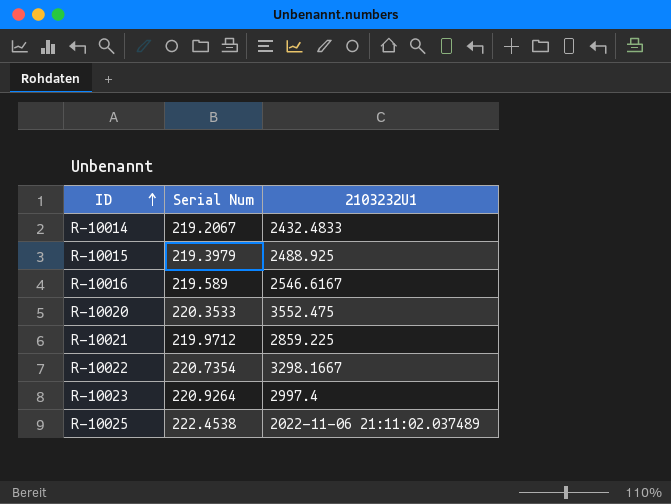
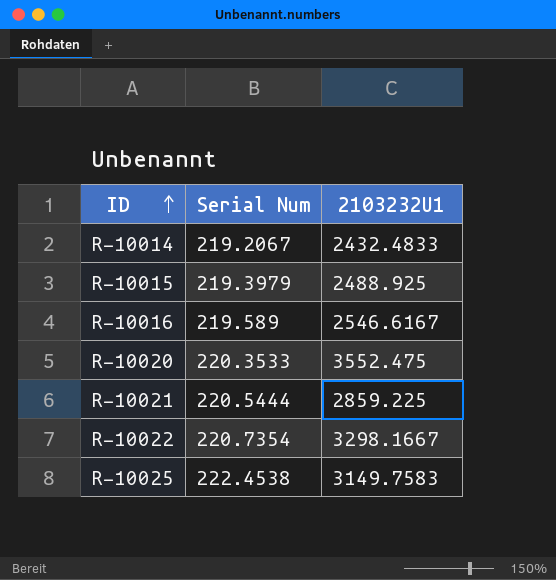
row R-10023: 220.9264 | 2997.4 -> none
R-10021 | Serial Num: 219.9712 -> 220.5444
R-10025 | 2103232U1: 2022-11-06 21:11:02.037489 -> 3149.7583

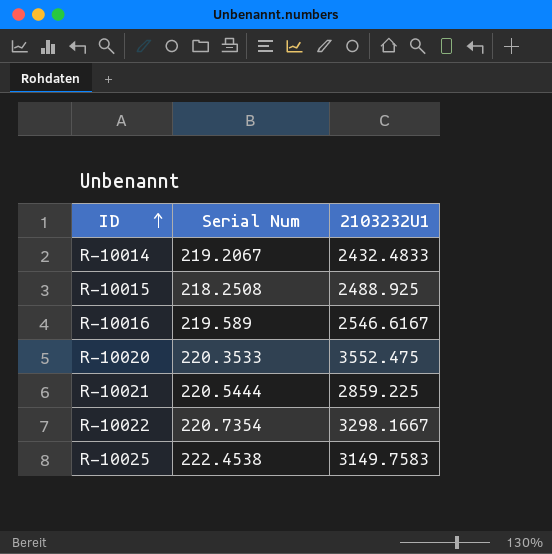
R-10015 | Serial Num: 219.3979 -> 218.2508

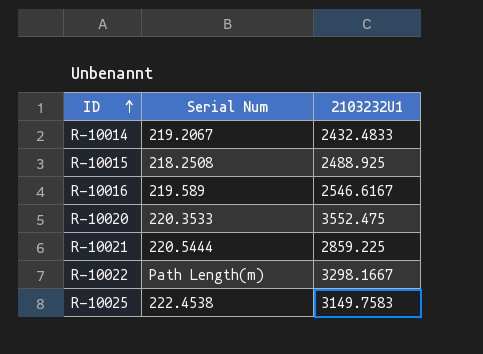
R-10022 | Serial Num: 220.7354 -> Path Length(m)

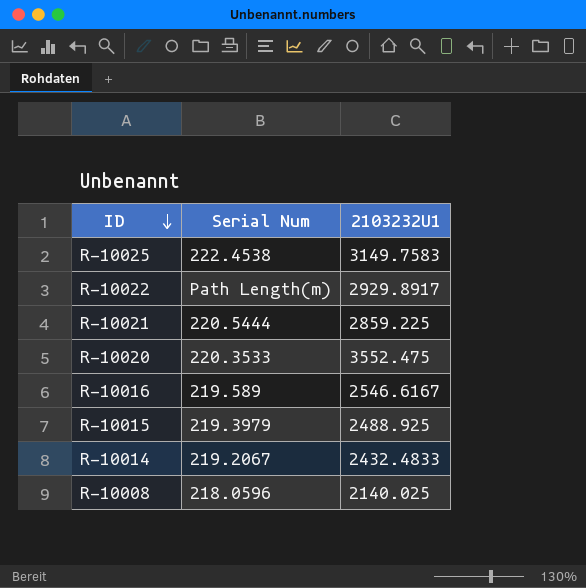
row order: ID ascending -> ID descending
R-10022 | 2103232U1: 3298.1667 -> 2929.8917
R-10015 | Serial Num: 218.2508 -> 219.3979
row R-10008: none -> 218.0596 | 2140.025

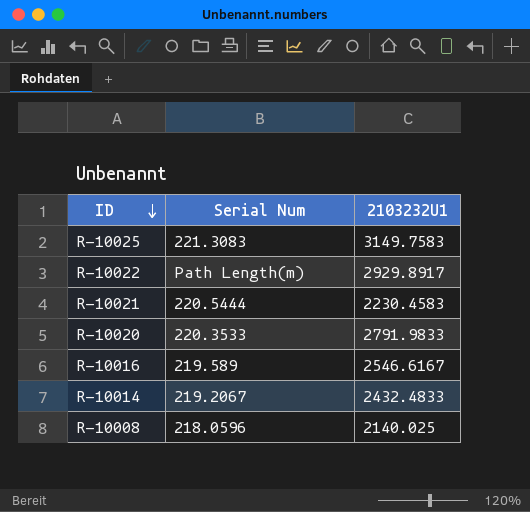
row R-10015: 219.3979 | 2488.925 -> none
R-10025 | Serial Num: 222.4538 -> 221.3083
R-10021 | 2103232U1: 2859.225 -> 2230.4583
R-10020 | 2103232U1: 3552.475 -> 2791.9833

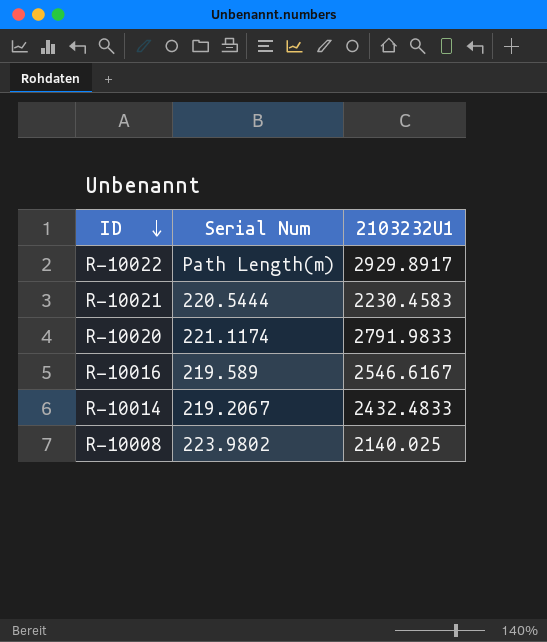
row R-10025: 221.3083 | 3149.7583 -> none
R-10020 | Serial Num: 220.3533 -> 221.1174
R-10008 | Serial Num: 218.0596 -> 223.9802

